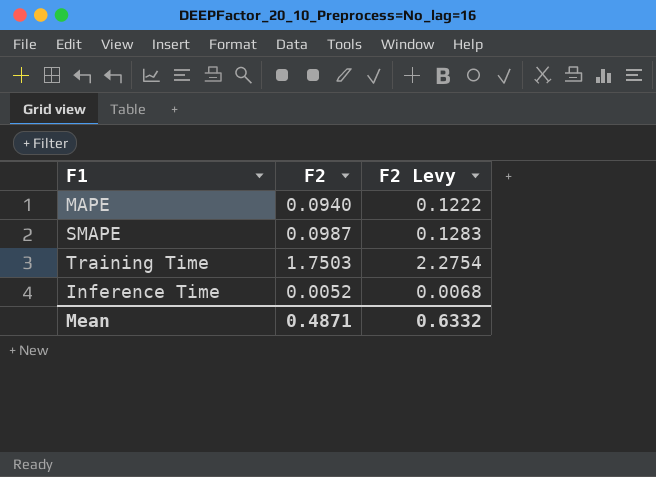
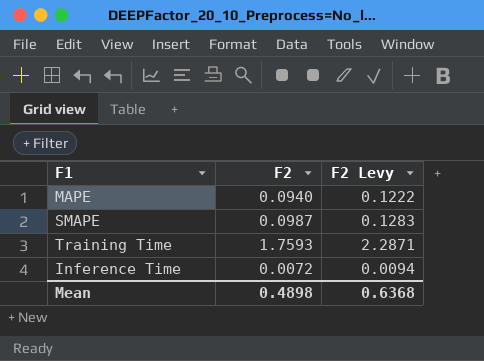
Training Time | F2: 1.7503 -> 1.7593
Training Time | F2 Levy: 2.2754 -> 2.2871
Inference Time | F2: 0.0052 -> 0.0072
Inference Time | F2 Levy: 0.0068 -> 0.0094
Mean | F2: 0.4871 -> 0.4898
Mean | F2 Levy: 0.6332 -> 0.6368

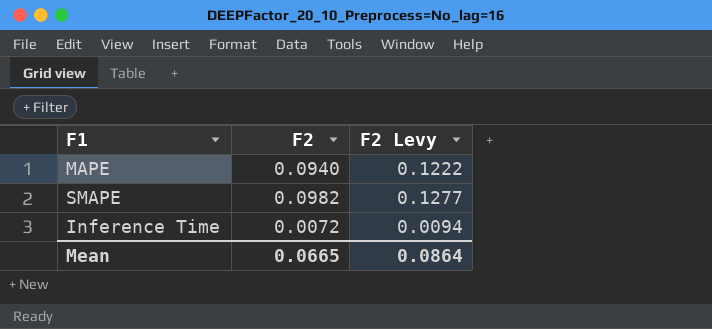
row Training Time: 1.7593 | 2.2871 -> none
SMAPE | F2: 0.0987 -> 0.0982
SMAPE | F2 Levy: 0.1283 -> 0.1277
Mean | F2: 0.4898 -> 0.0665
Mean | F2 Levy: 0.6368 -> 0.0864

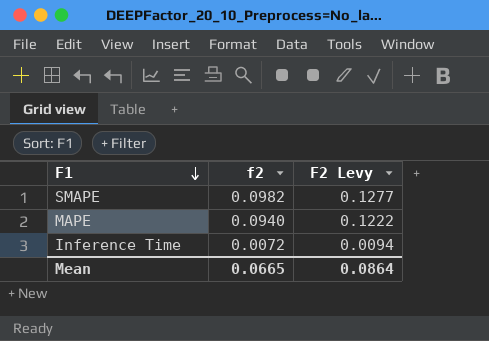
row order: none -> F1 descending
column name: F2 -> f2

